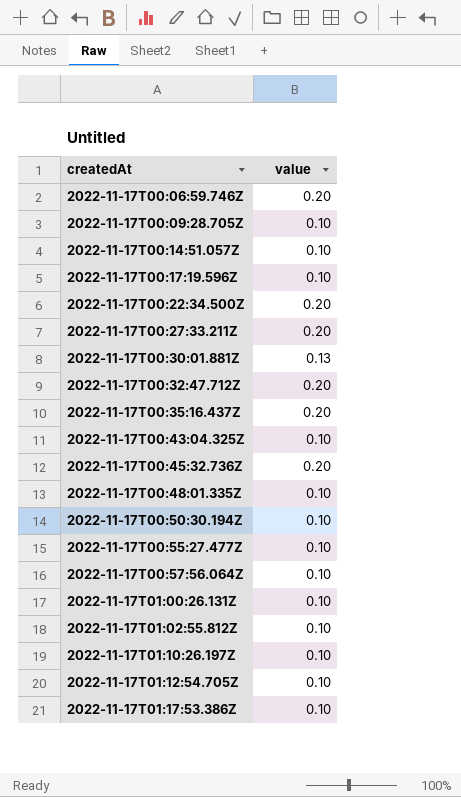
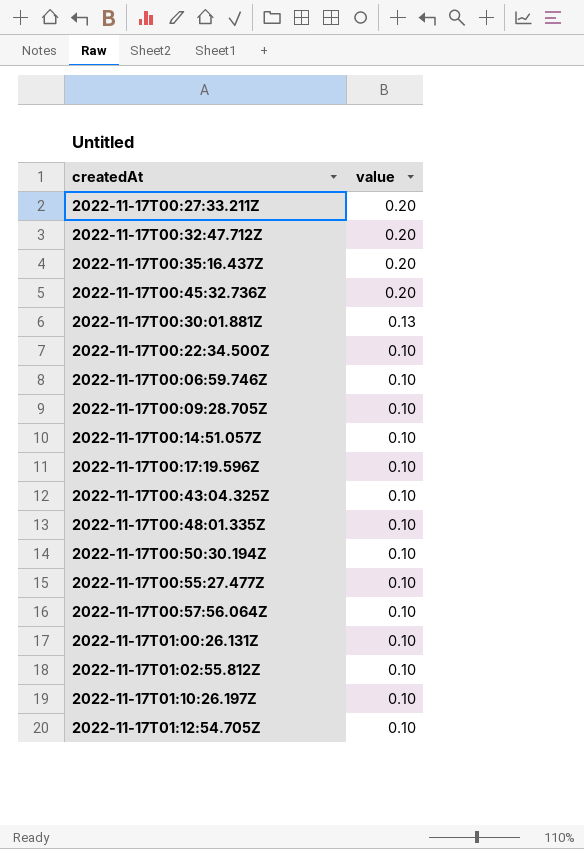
row order: createdAt ascending -> value descending
row 2022-11-17T01:17:53.386Z: 0.10 -> none
2022-11-17T00:22:34.500Z | value: 0.20 -> 0.10
2022-11-17T00:06:59.746Z | value: 0.20 -> 0.10

